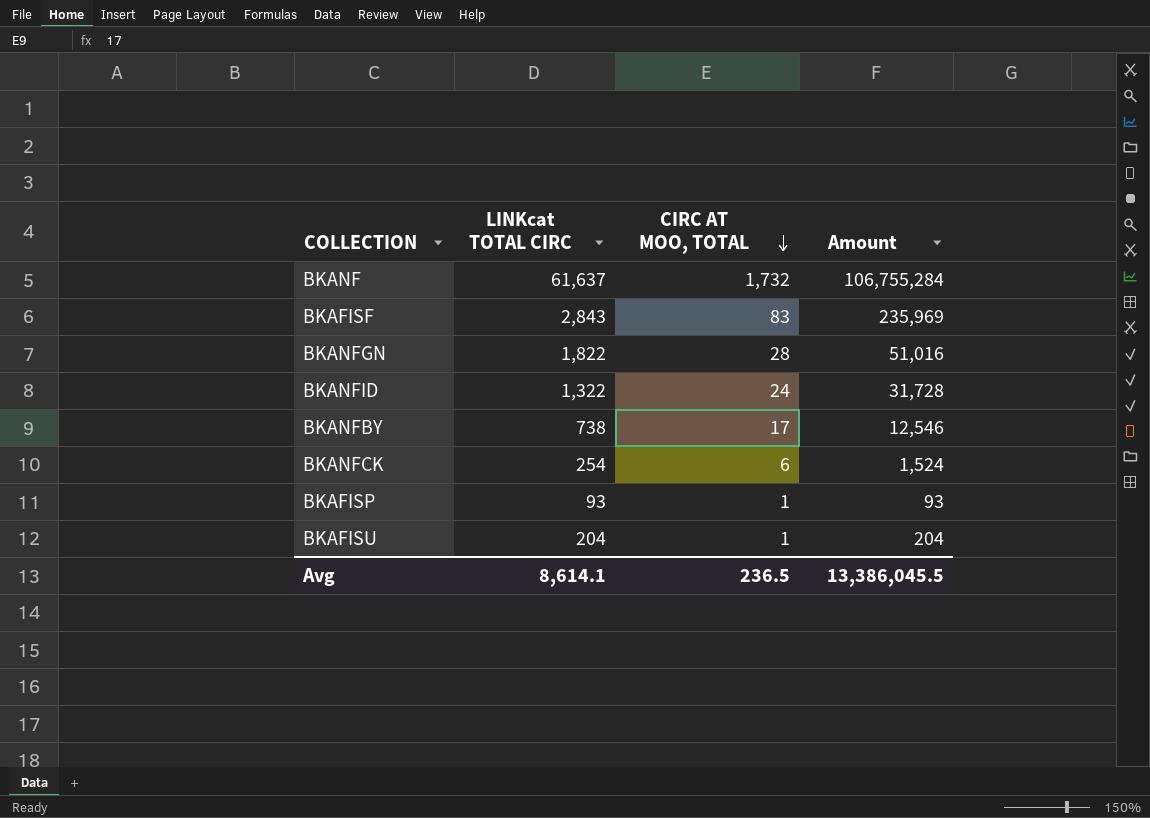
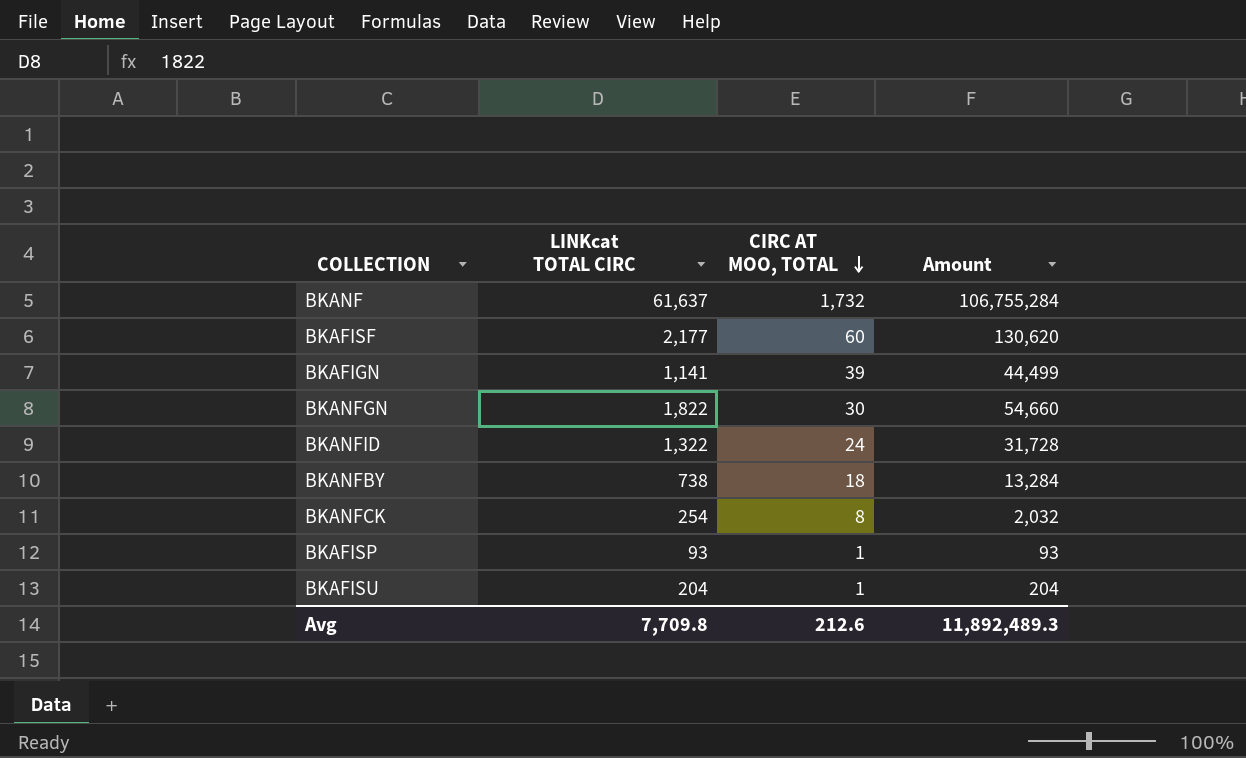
BKAFISF | LINKcat TOTAL CIRC: 2,843 -> 2,177
BKAFISF | CIRC AT MOO, TOTAL: 83 -> 60
BKAFISF | Amount: 235,969 -> 130,620
row BKAFIGN: none -> 1,141 | 39 | 44,499
BKANFGN | CIRC AT MOO, TOTAL: 28 -> 30
BKANFGN | Amount: 51,016 -> 54,660
BKANFBY | CIRC AT MOO, TOTAL: 17 -> 18
BKANFBY | Amount: 12,546 -> 13,284
BKANFCK | CIRC AT MOO, TOTAL: 6 -> 8
BKANFCK | Amount: 1,524 -> 2,032
Avg | LINKcat TOTAL CIRC: 8,614.1 -> 7,709.8
Avg | CIRC AT MOO, TOTAL: 236.5 -> 212.6
Avg | Amount: 13,386,045.5 -> 11,892,489.3

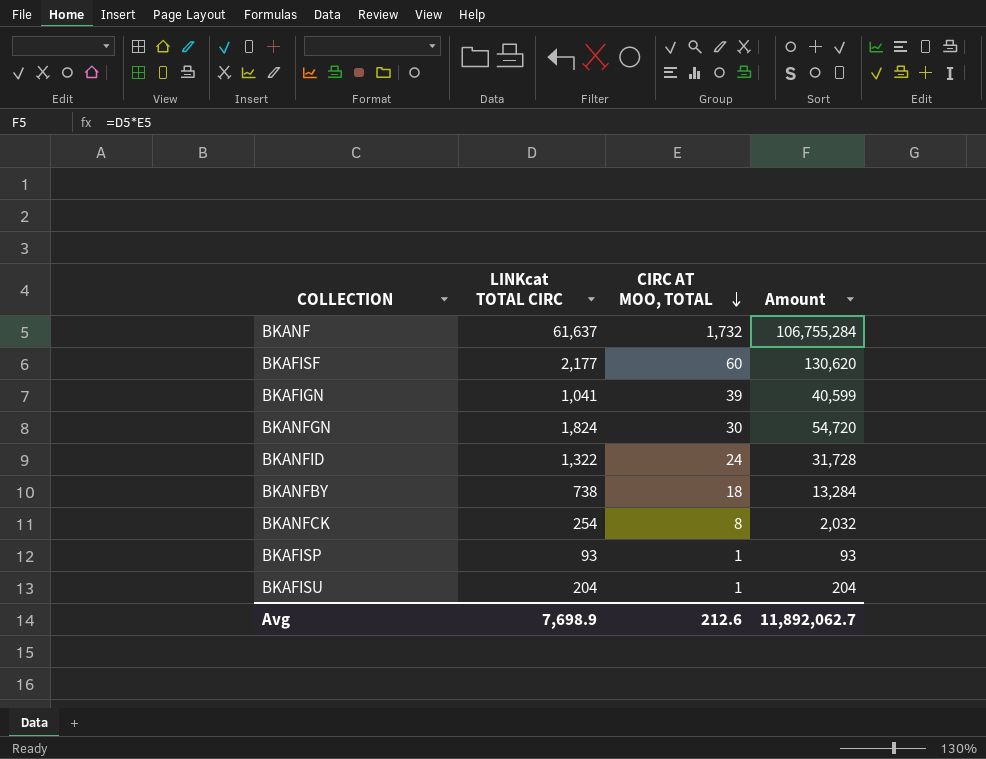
BKAFIGN | LINKcat TOTAL CIRC: 1,141 -> 1,041
BKAFIGN | Amount: 44,499 -> 40,599
BKANFGN | LINKcat TOTAL CIRC: 1,822 -> 1,824
BKANFGN | Amount: 54,660 -> 54,720
Avg | LINKcat TOTAL CIRC: 7,709.8 -> 7,698.9
Avg | Amount: 11,892,489.3 -> 11,892,062.7

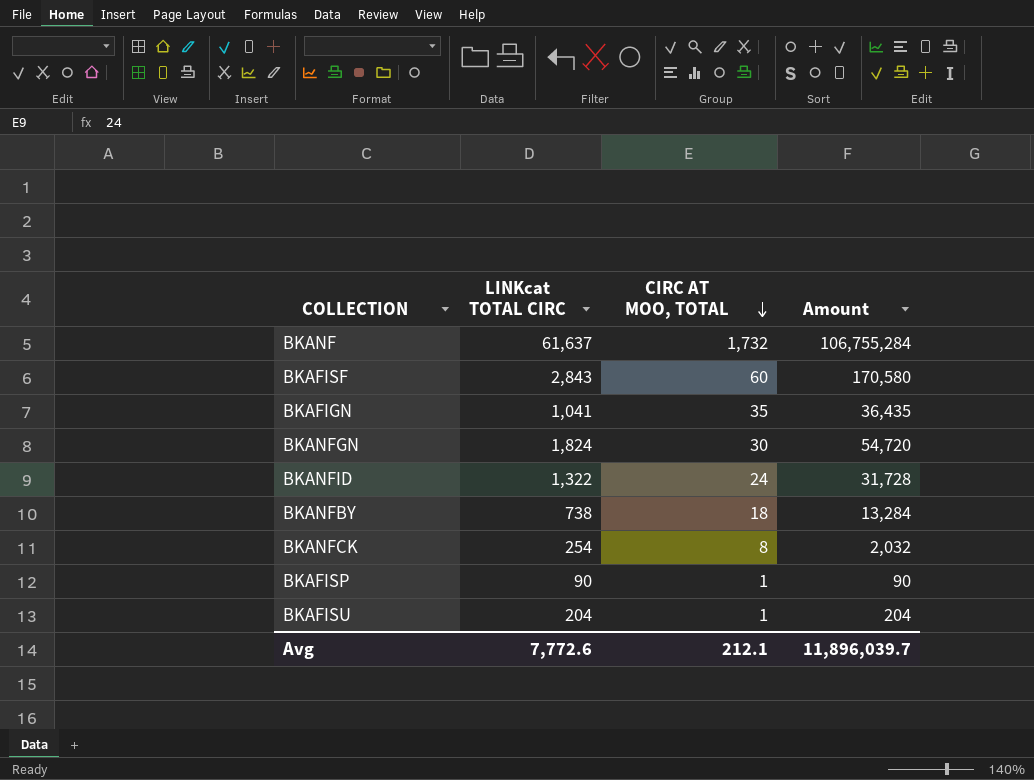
BKAFISF | LINKcat TOTAL CIRC: 2,177 -> 2,843
BKAFISF | Amount: 130,620 -> 170,580
BKAFIGN | CIRC AT MOO, TOTAL: 39 -> 35
BKAFIGN | Amount: 40,599 -> 36,435
BKAFISP | LINKcat TOTAL CIRC: 93 -> 90
BKAFISP | Amount: 93 -> 90
Avg | LINKcat TOTAL CIRC: 7,698.9 -> 7,772.6
Avg | CIRC AT MOO, TOTAL: 212.6 -> 212.1
Avg | Amount: 11,892,062.7 -> 11,896,039.7

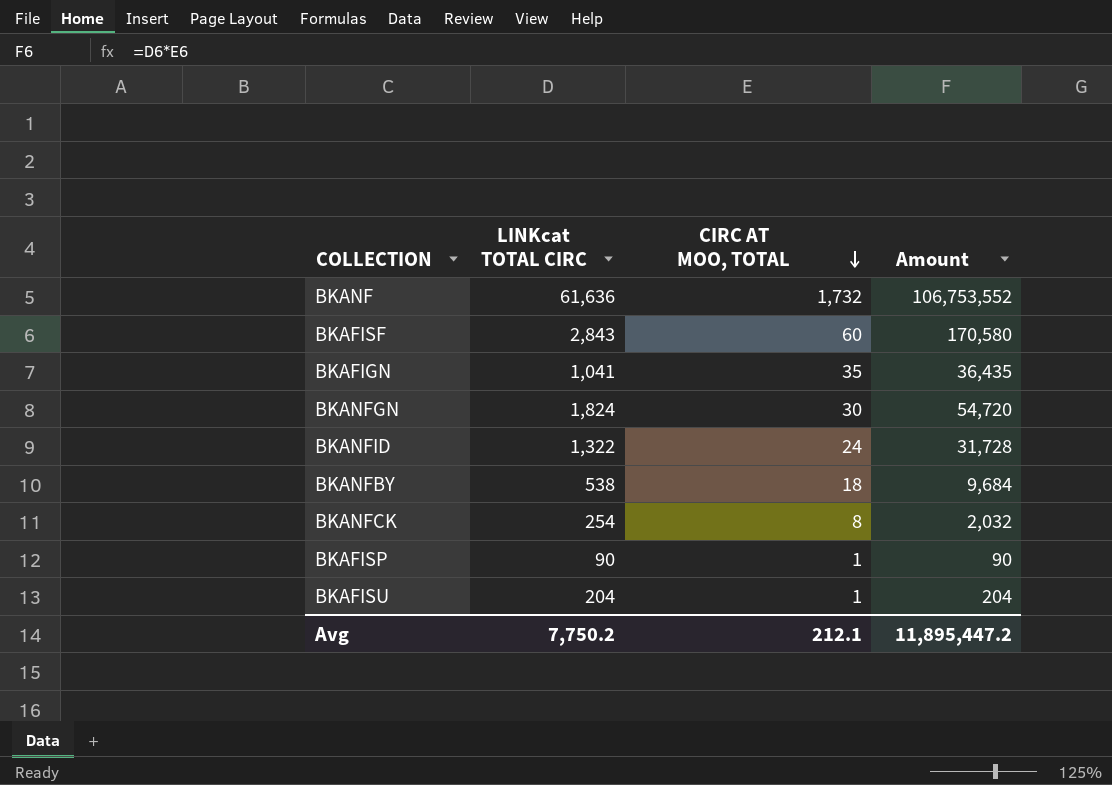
BKANF | LINKcat TOTAL CIRC: 61,637 -> 61,636
BKANF | Amount: 106,755,284 -> 106,753,552
BKANFBY | LINKcat TOTAL CIRC: 738 -> 538
BKANFBY | Amount: 13,284 -> 9,684
Avg | LINKcat TOTAL CIRC: 7,772.6 -> 7,750.2
Avg | Amount: 11,896,039.7 -> 11,895,447.2

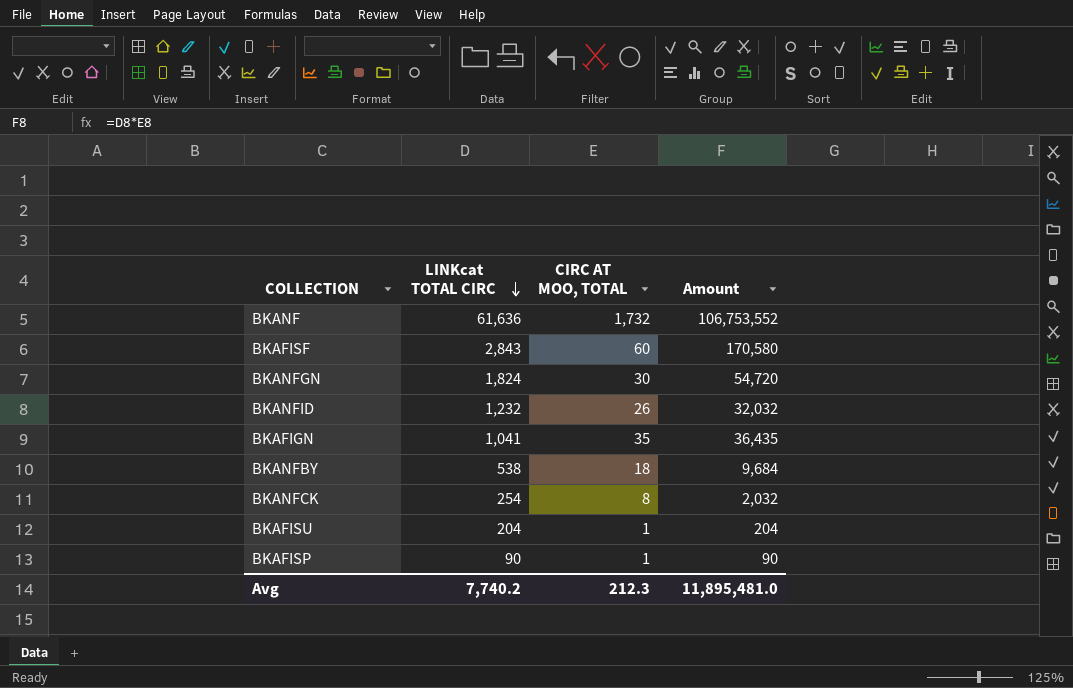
row order: CIRC AT MOO, TOTAL descending -> LINKcat TOTAL CIRC descending
BKANFID | LINKcat TOTAL CIRC: 1,322 -> 1,232
BKANFID | CIRC AT MOO, TOTAL: 24 -> 26
BKANFID | Amount: 31,728 -> 32,032
Avg | LINKcat TOTAL CIRC: 7,750.2 -> 7,740.2
Avg | CIRC AT MOO, TOTAL: 212.1 -> 212.3
Avg | Amount: 11,895,447.2 -> 11,895,481.0

